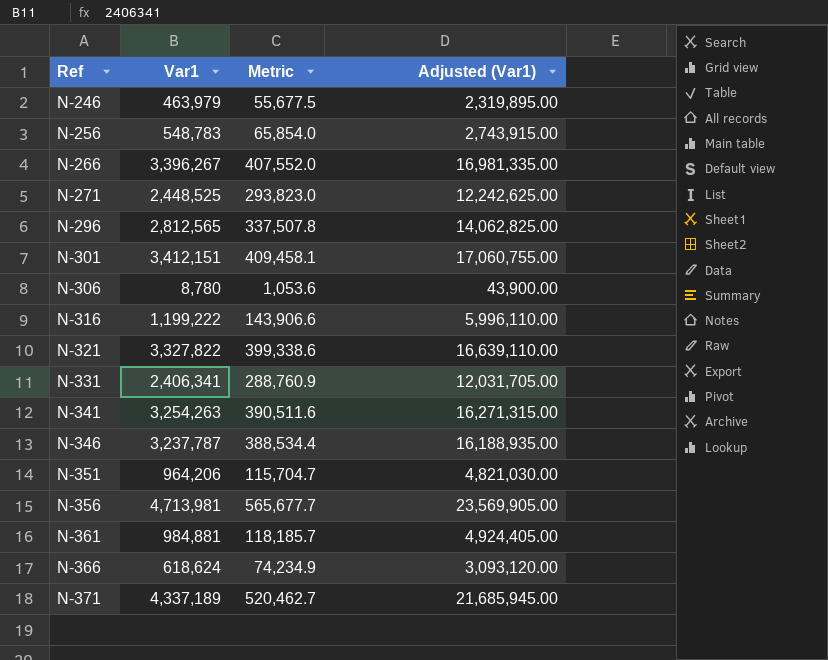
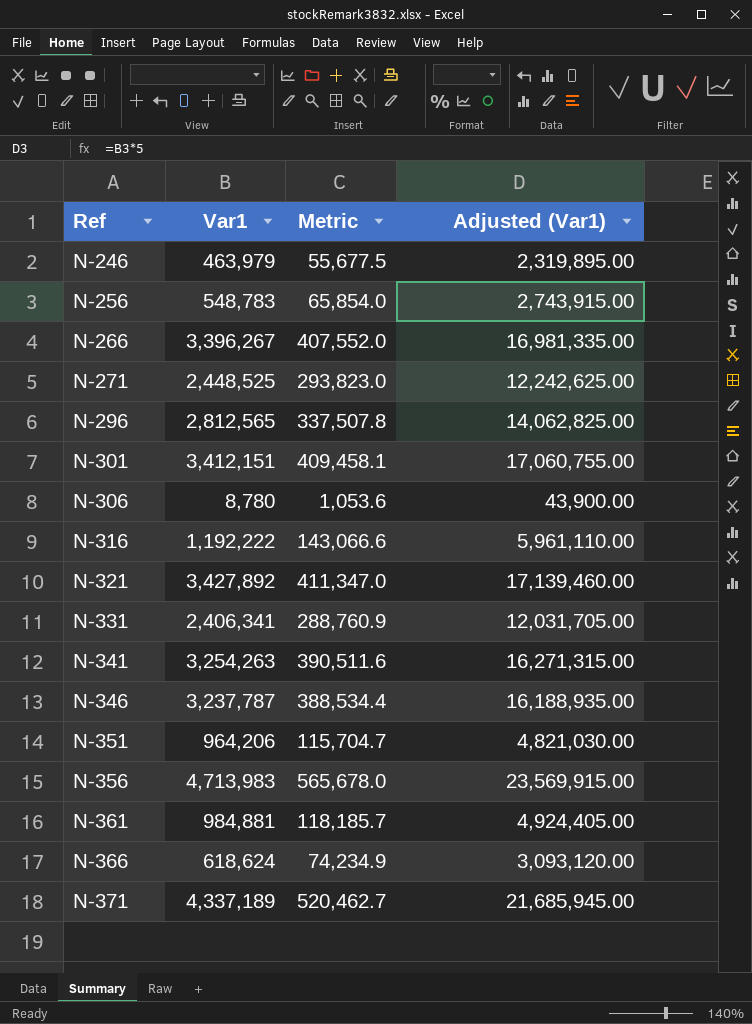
N-316 | Var1: 1,199,222 -> 1,192,222
N-316 | Metric: 143,906.6 -> 143,066.6
N-316 | Adjusted (Var1): 5,996,110.00 -> 5,961,110.00
N-321 | Var1: 3,327,822 -> 3,427,892
N-321 | Metric: 399,338.6 -> 411,347.0
N-321 | Adjusted (Var1): 16,639,110.00 -> 17,139,460.00
N-356 | Var1: 4,713,981 -> 4,713,983
N-356 | Metric: 565,677.7 -> 565,678.0
N-356 | Adjusted (Var1): 23,569,905.00 -> 23,569,915.00

